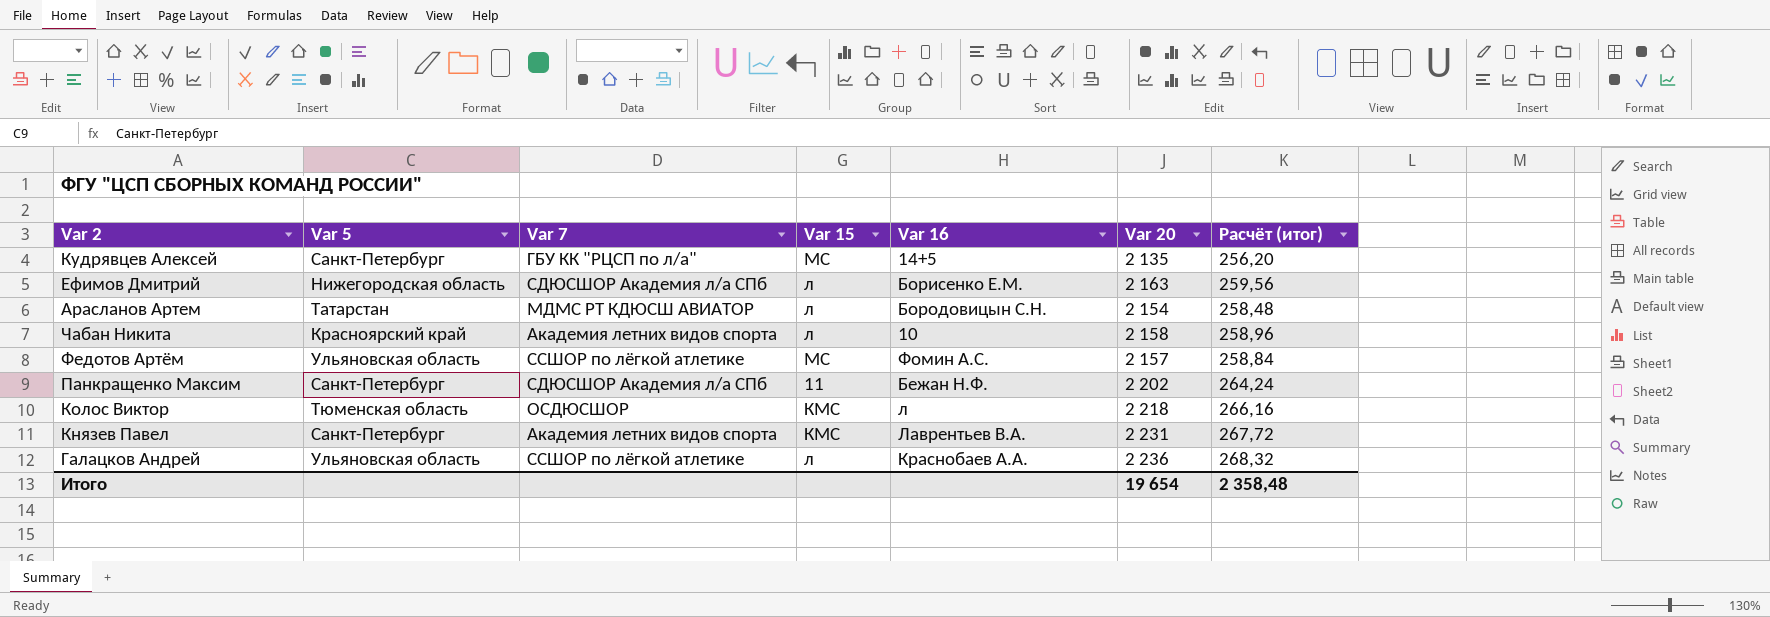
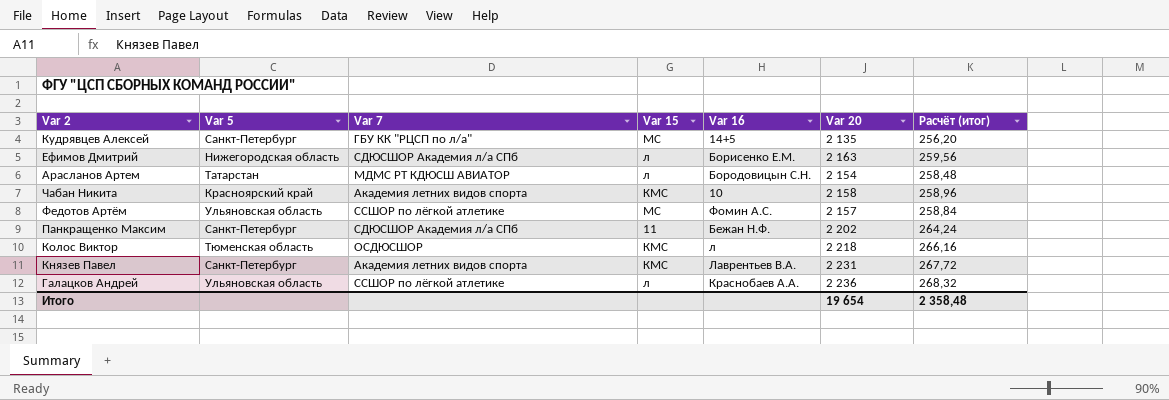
Чабан Никита | Var 15: л -> КМС

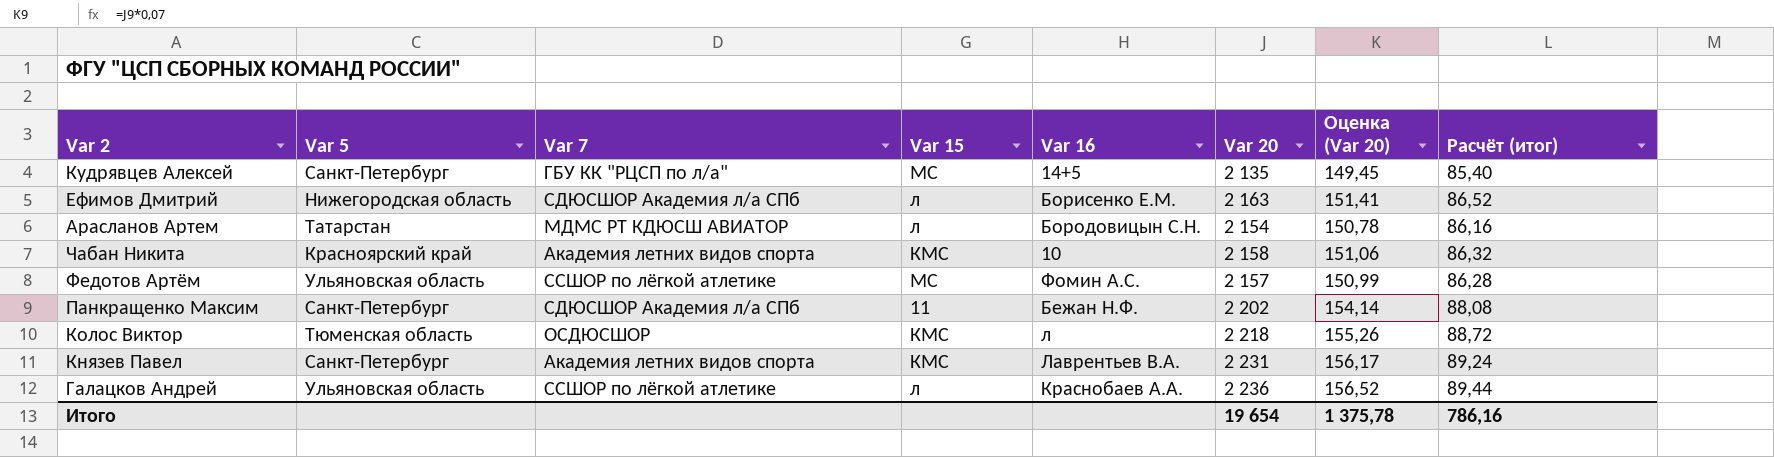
column Оценка (Var 20) | formula: none -> [Var 20] * 0,07
column Расчёт (итог) | formula: [Var 20] * 0,12 -> [Var 20] * 0,04
Итого | Расчёт (итог): 2 358,48 -> 786,16

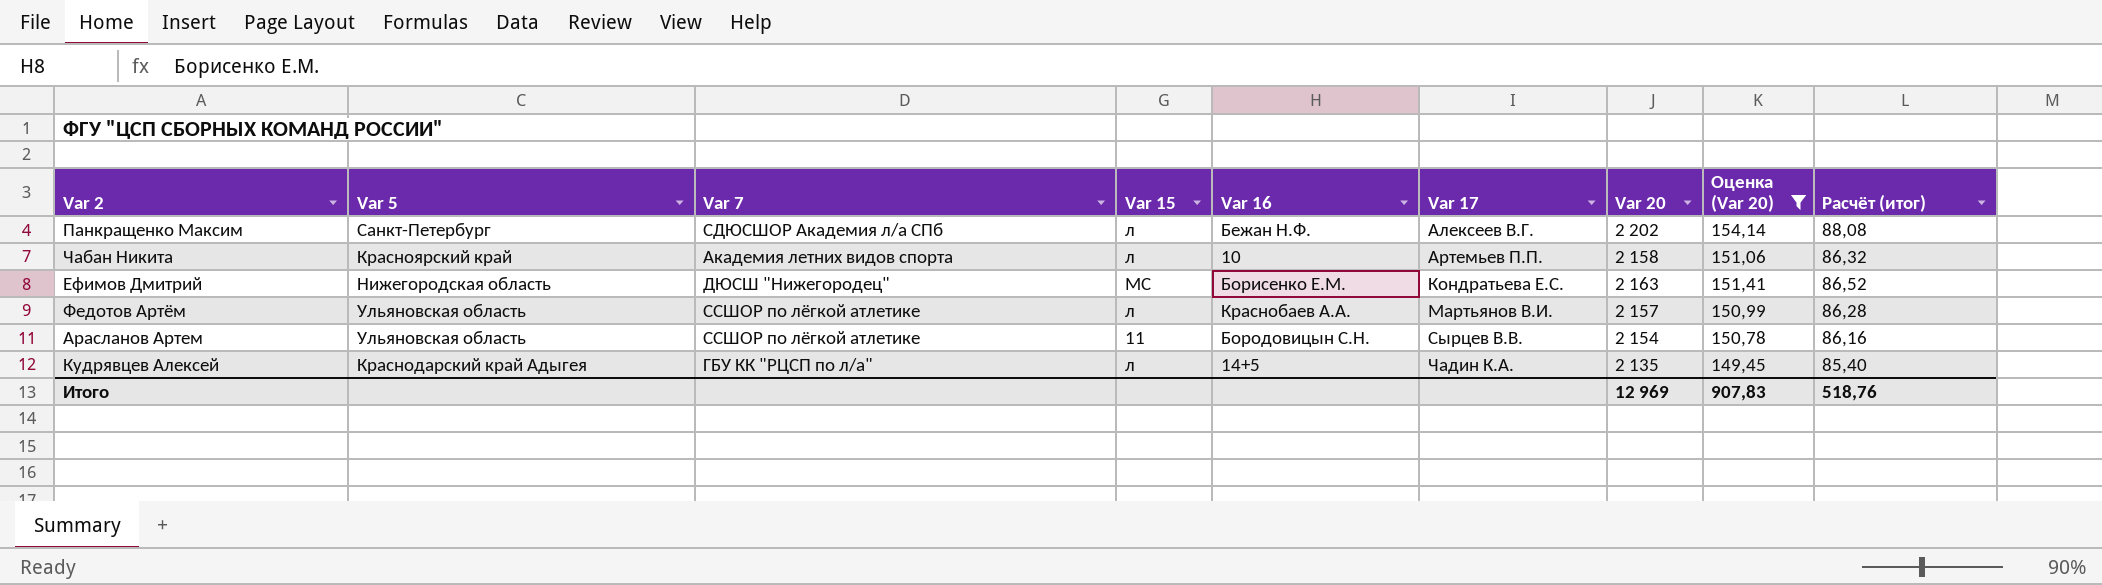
filter: none -> Оценка (Var 20) <= 154,14
row order: none -> Var 17 ascending
column Var 17 | position: none -> 6
Панкращенко Максим | Var 15: 11 -> л
Чабан Никита | Var 15: КМС -> л
Ефимов Дмитрий | Var 7: СДЮСШОР Академия л/а СПб -> ДЮСШ "Нижегородец"
Ефимов Дмитрий | Var 15: л -> МС
Федотов Артём | Var 15: МС -> л
Федотов Артём | Var 16: Фомин А.С. -> Краснобаев А.А.
Арасланов Артем | Var 5: Татарстан -> Ульяновская область
Арасланов Артем | Var 7: МДМС РТ КДЮСШ АВИАТОР -> ССШОР по лёгкой атлетике
Арасланов Артем | Var 15: л -> 11
Кудрявцев Алексей | Var 5: Санкт-Петербург -> Краснодарский край Адыгея
Кудрявцев Алексей | Var 15: МС -> л
Итого | Var 20: 19 654 -> 12 969
Итого | Оценка (Var 20): 1 375,78 -> 907,83
Итого | Расчёт (итог): 786,16 -> 518,76

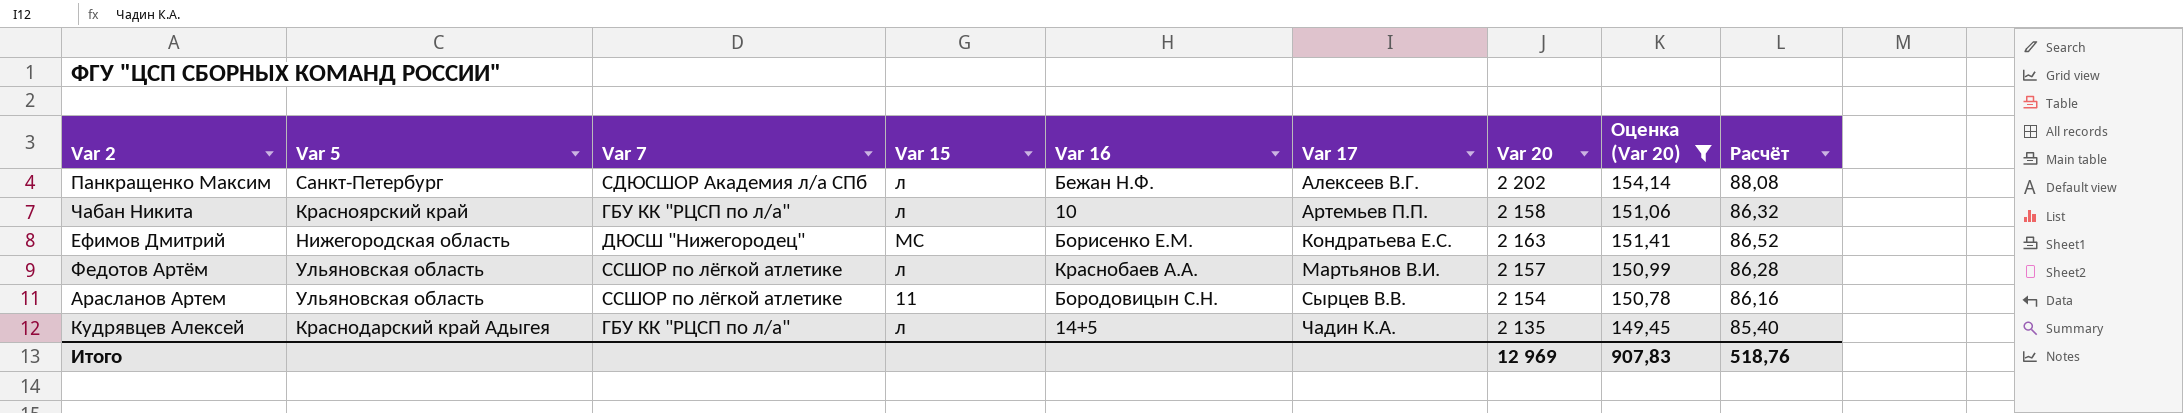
column name: Расчёт (итог) -> Расчёт
Чабан Никита | Var 7: Академия летних видов спорта -> ГБУ КК "РЦСП по л/а"

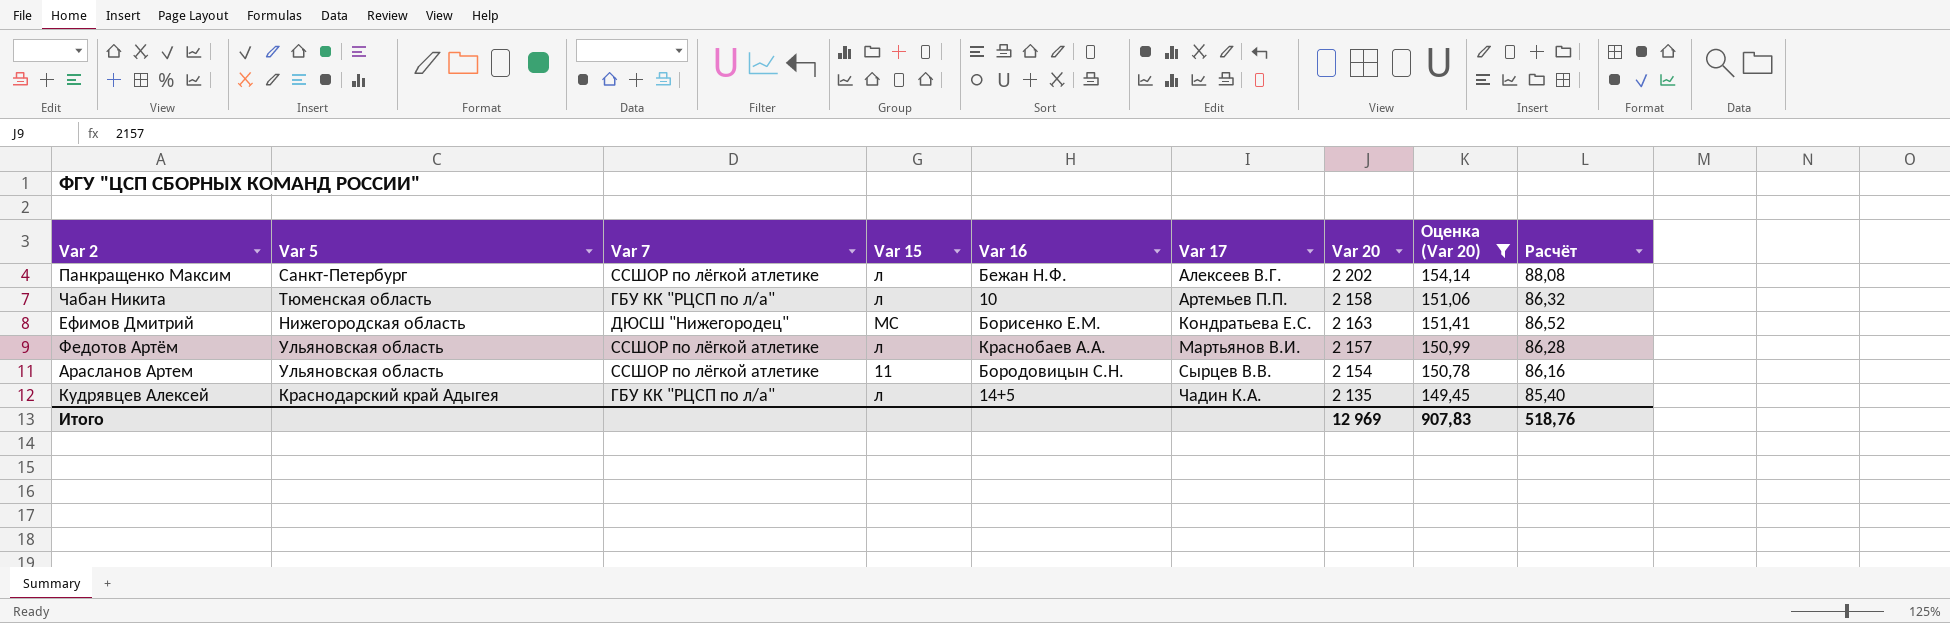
Панкращенко Максим | Var 7: СДЮСШОР Академия л/а СПб -> ССШОР по лёгкой атлетике
Чабан Никита | Var 5: Красноярский край -> Тюменская область

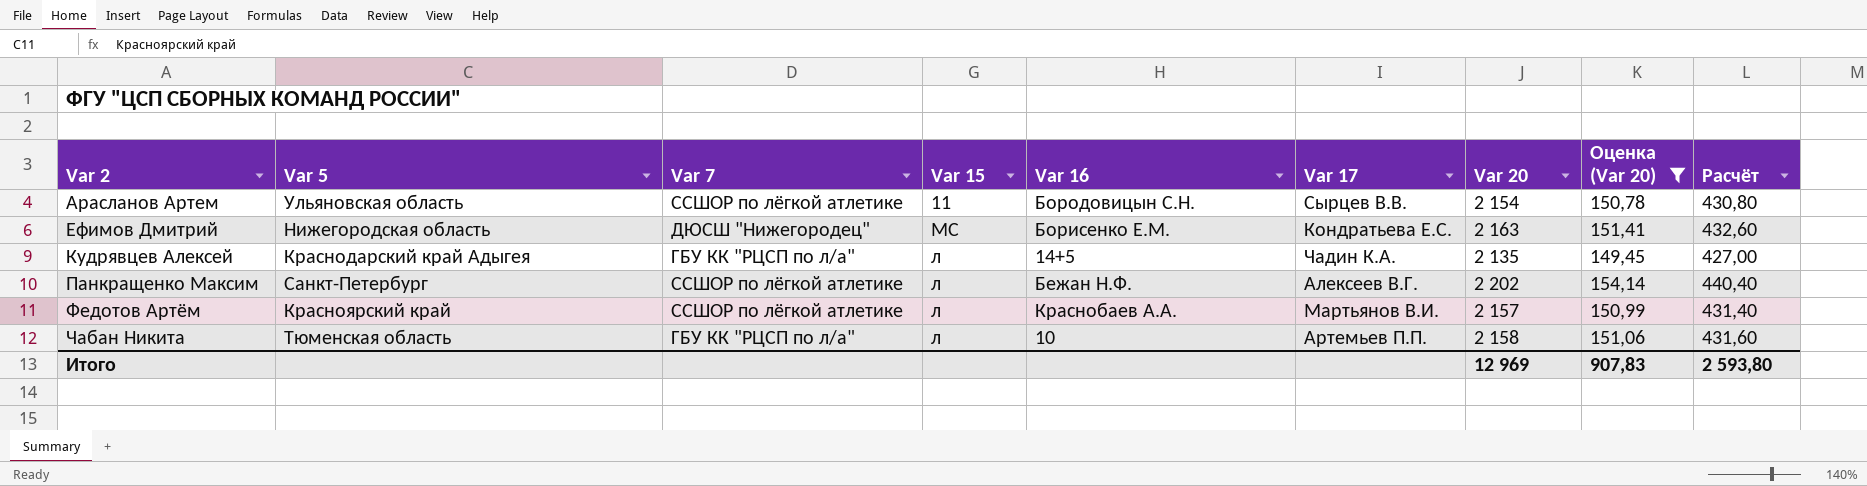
row order: Var 17 ascending -> Var 2 ascending
column Расчёт | formula: [Var 20] * 0,04 -> [Var 20] * 0,2
Федотов Артём | Var 5: Ульяновская область -> Красноярский край
Итого | Расчёт: 518,76 -> 2 593,80

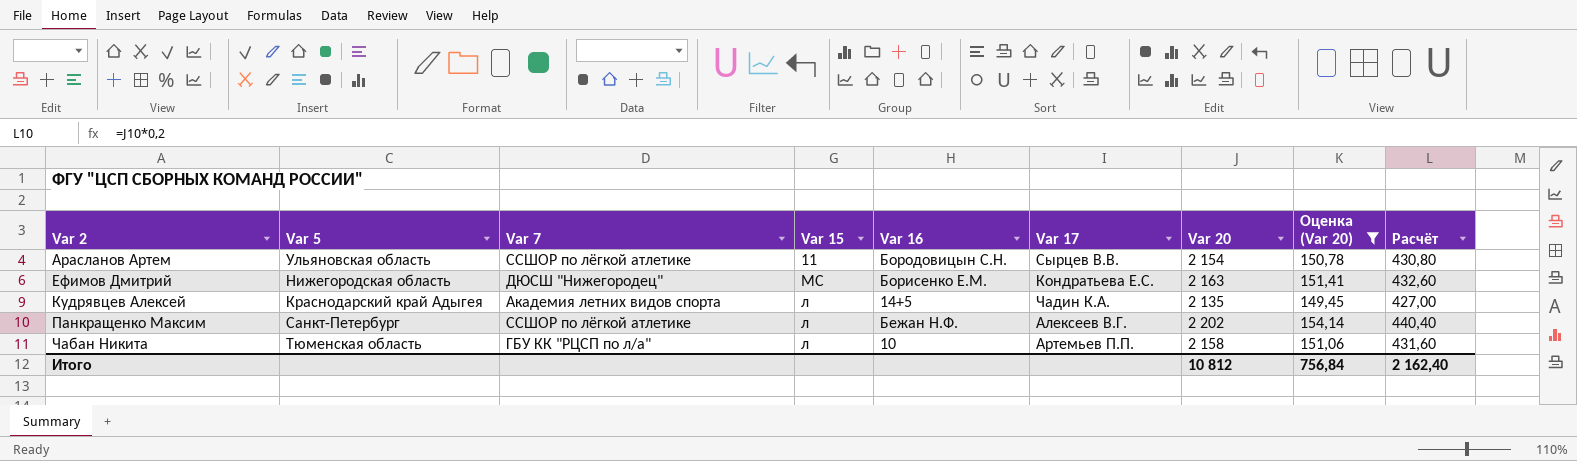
row Федотов Артём: Красноярский край | ССШОР по лёгкой атлетике | л | Краснобаев А.А. | Мартьянов В.И. | 2 157 | 150,99 | 431,40 -> none
Кудрявцев Алексей | Var 7: ГБУ КК "РЦСП по л/а" -> Академия летних видов спорта
Итого | Var 20: 12 969 -> 10 812
Итого | Оценка (Var 20): 907,83 -> 756,84
Итого | Расчёт: 2 593,80 -> 2 162,40

